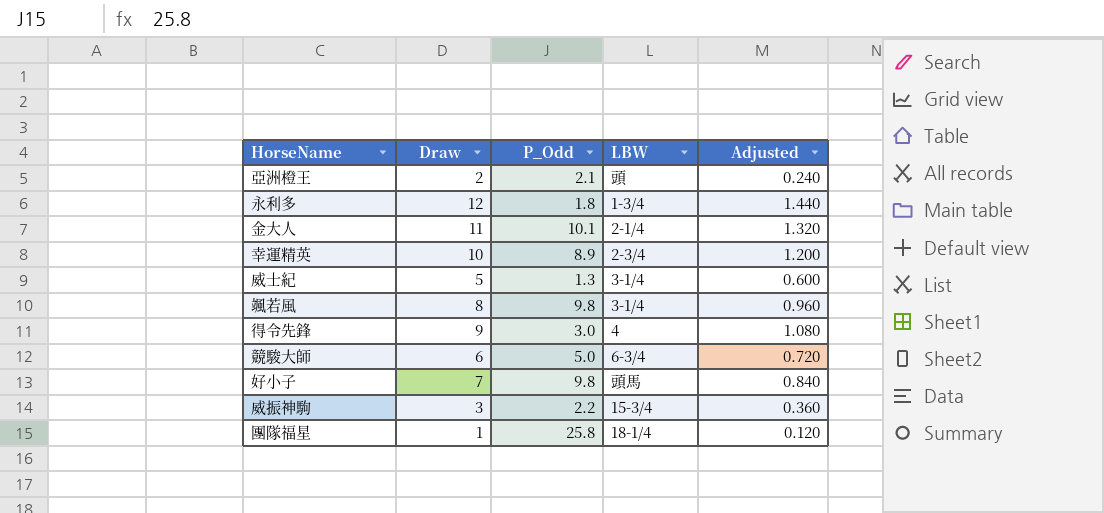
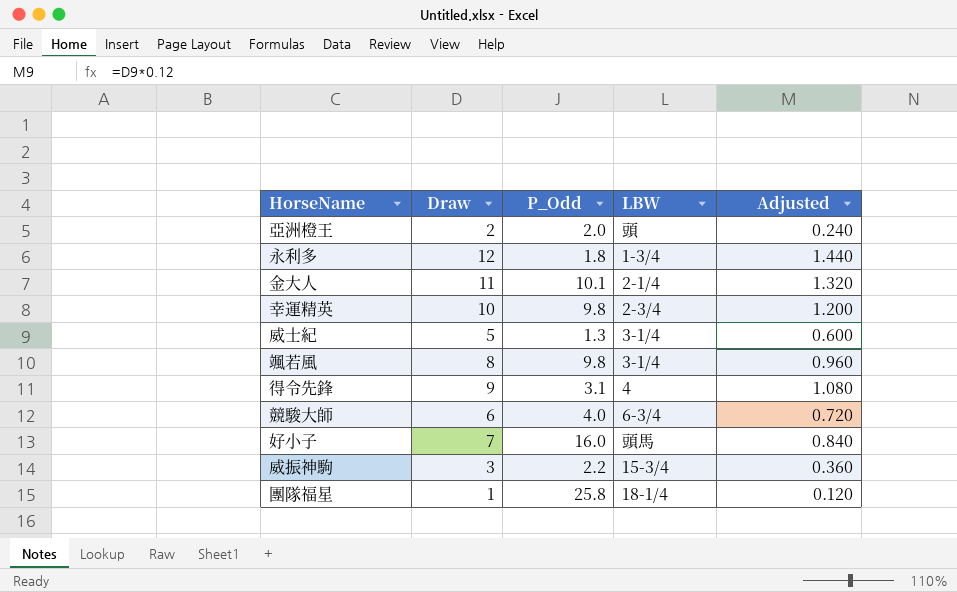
亞洲橙王 | P_Odd: 2.1 -> 2.0
幸運精英 | P_Odd: 8.9 -> 9.8
得令先鋒 | P_Odd: 3.0 -> 3.1
競駿大師 | P_Odd: 5.0 -> 4.0
好小子 | P_Odd: 9.8 -> 16.0

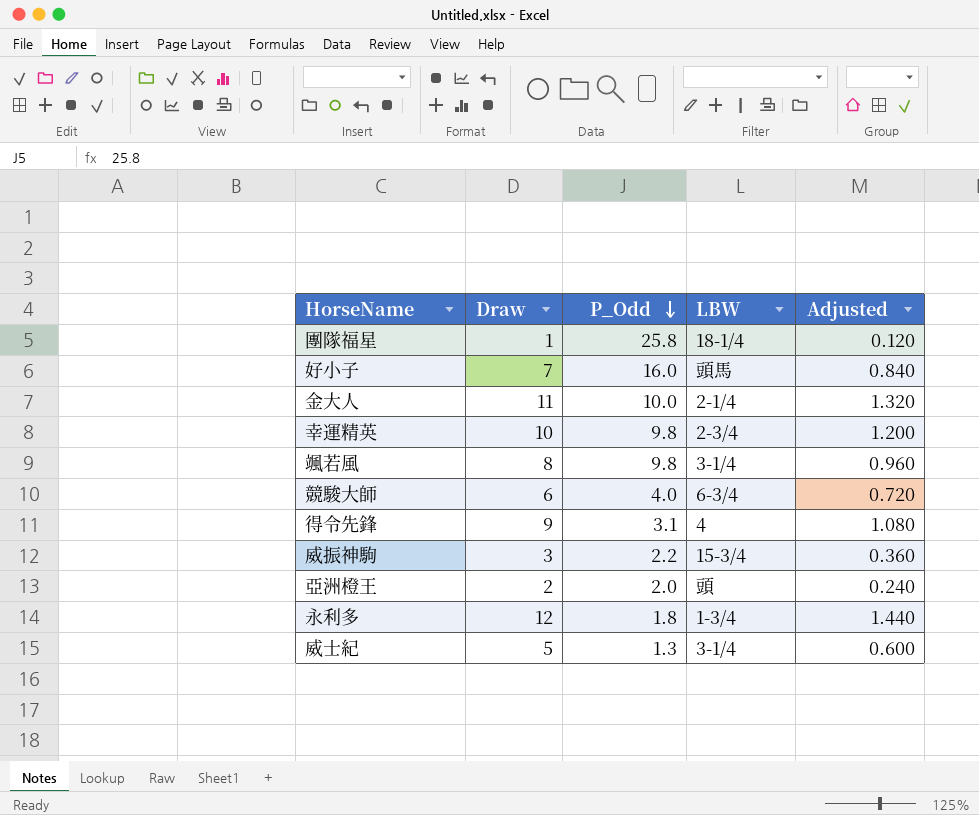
row order: none -> P_Odd descending
金大人 | P_Odd: 10.1 -> 10.0

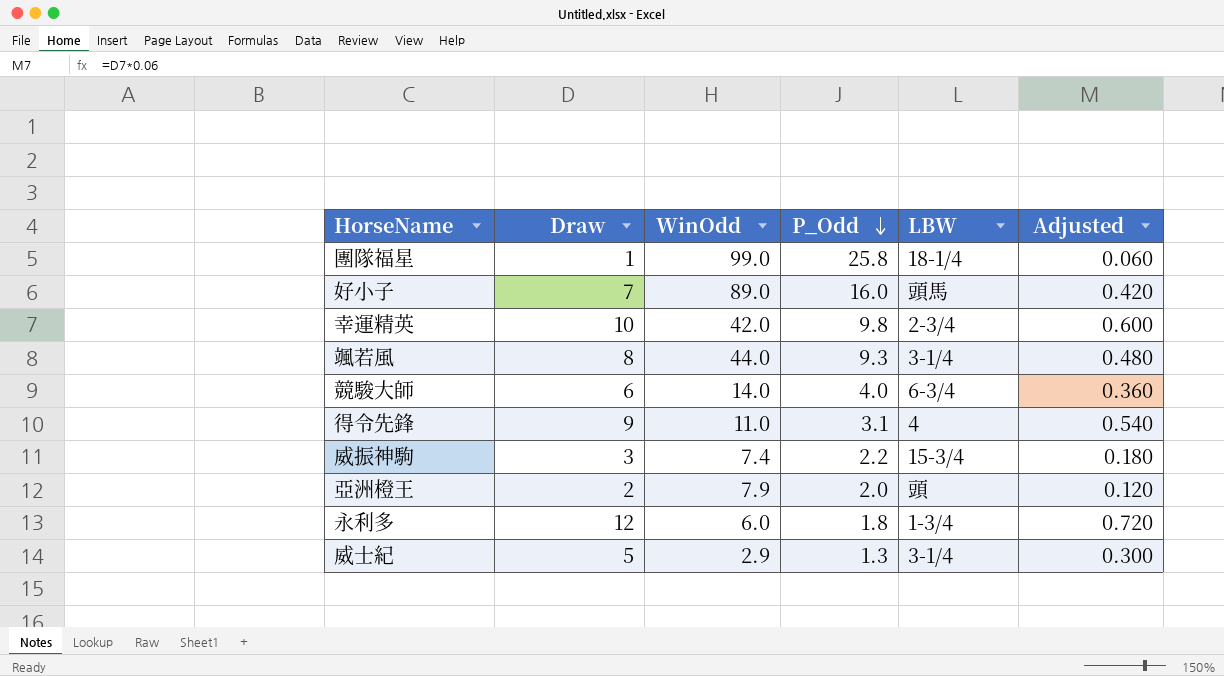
column WinOdd | position: none -> 3
column Adjusted | formula: [Draw] * 0.12 -> [Draw] * 0.06
row 金大人: 11 | 10.0 | 2-1/4 | 1.320 -> none
颯若風 | P_Odd: 9.8 -> 9.3

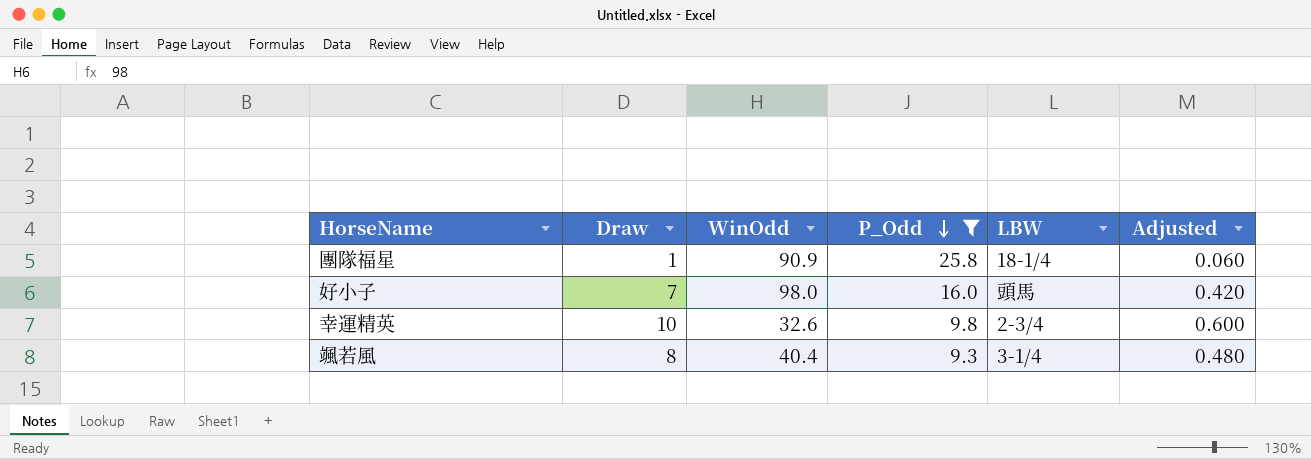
filter: none -> P_Odd >= 9.3
團隊福星 | WinOdd: 99.0 -> 90.9
好小子 | WinOdd: 89.0 -> 98.0
幸運精英 | WinOdd: 42.0 -> 32.6
颯若風 | WinOdd: 44.0 -> 40.4

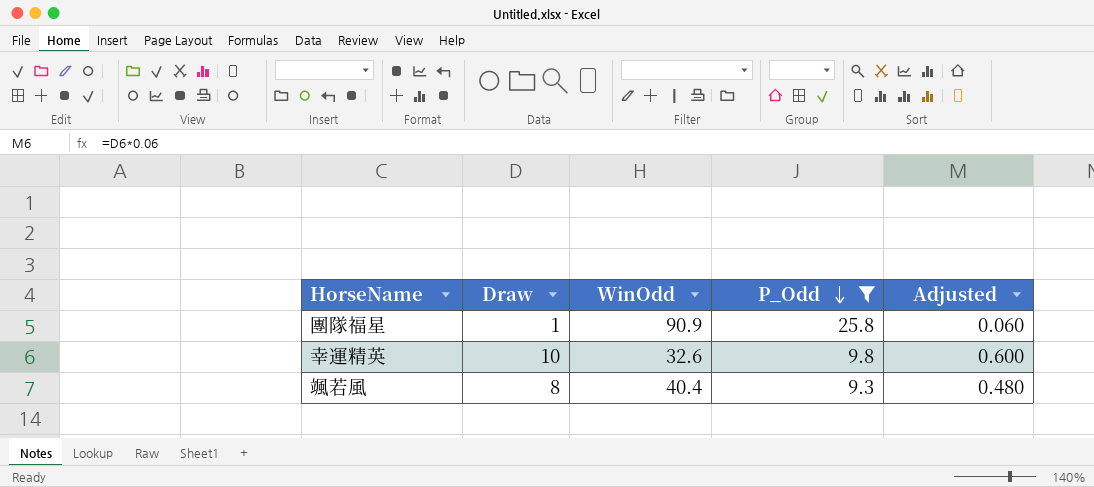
column LBW | position: 5 -> none
row 好小子: 7 | 98.0 | 16.0 | 頭馬 | 0.420 -> none

